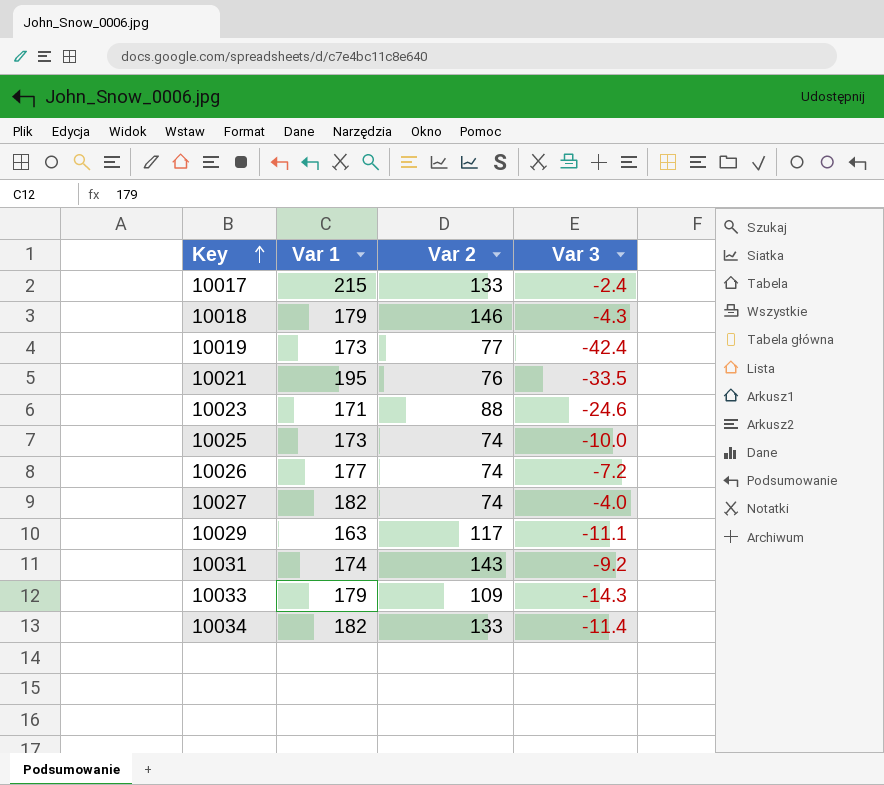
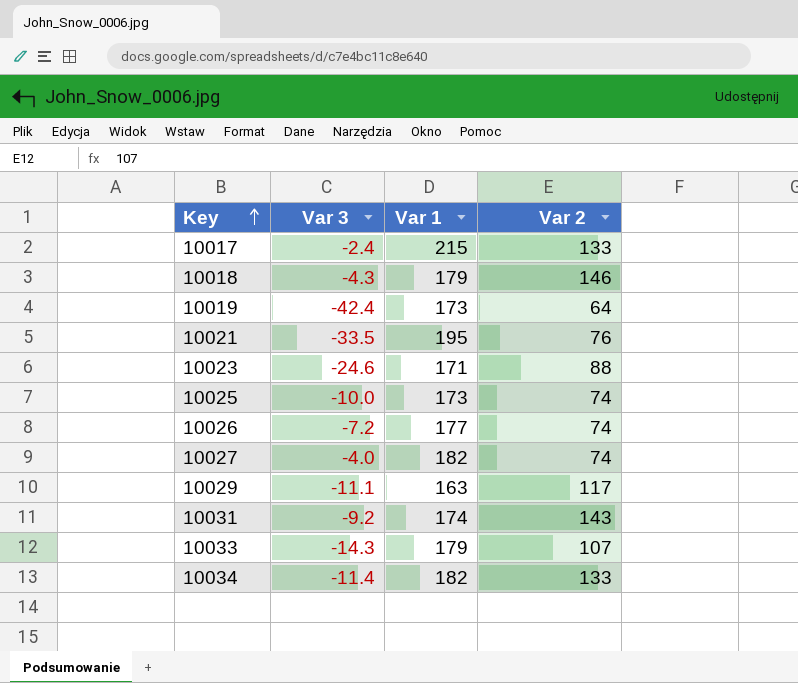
column Var 3 | position: 4 -> 2
10019 | Var 2: 77 -> 64
10033 | Var 2: 109 -> 107

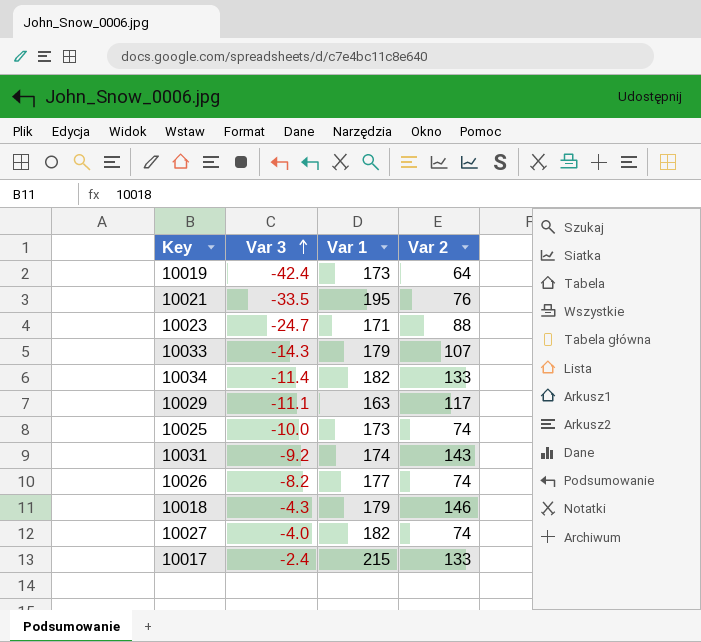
row order: Key ascending -> Var 3 ascending
10023 | Var 3: -24.6 -> -24.7
10026 | Var 3: -7.2 -> -8.2

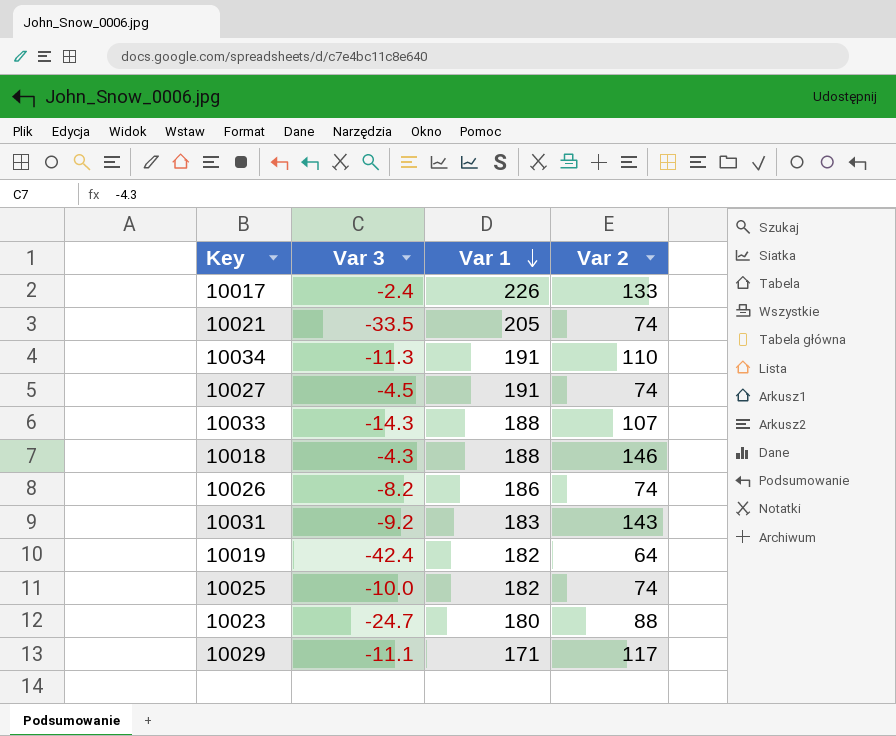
row order: Var 3 ascending -> Var 1 descending
10017 | Var 1: 215 -> 226
10021 | Var 1: 195 -> 205
10021 | Var 2: 76 -> 74
10034 | Var 3: -11.4 -> -11.3
10034 | Var 1: 182 -> 191
10034 | Var 2: 133 -> 110
10027 | Var 3: -4.0 -> -4.5
10027 | Var 1: 182 -> 191
10033 | Var 1: 179 -> 188
10018 | Var 1: 179 -> 188
10026 | Var 1: 177 -> 186
10031 | Var 1: 174 -> 183
10019 | Var 1: 173 -> 182
10025 | Var 1: 173 -> 182
10023 | Var 1: 171 -> 180
10029 | Var 1: 163 -> 171

